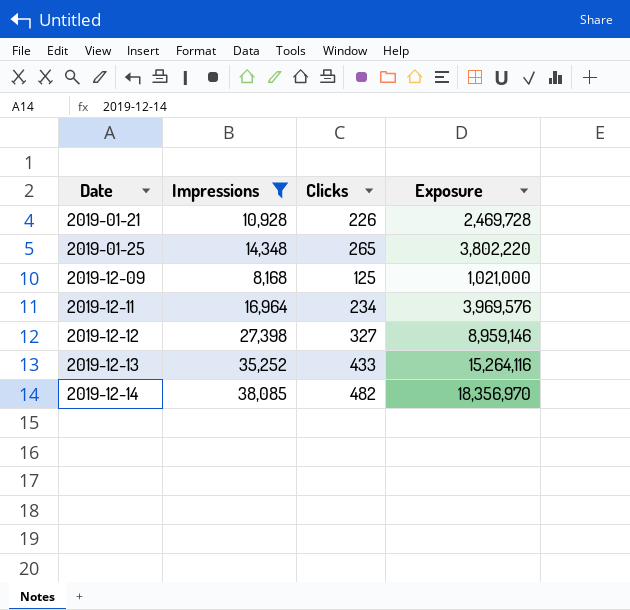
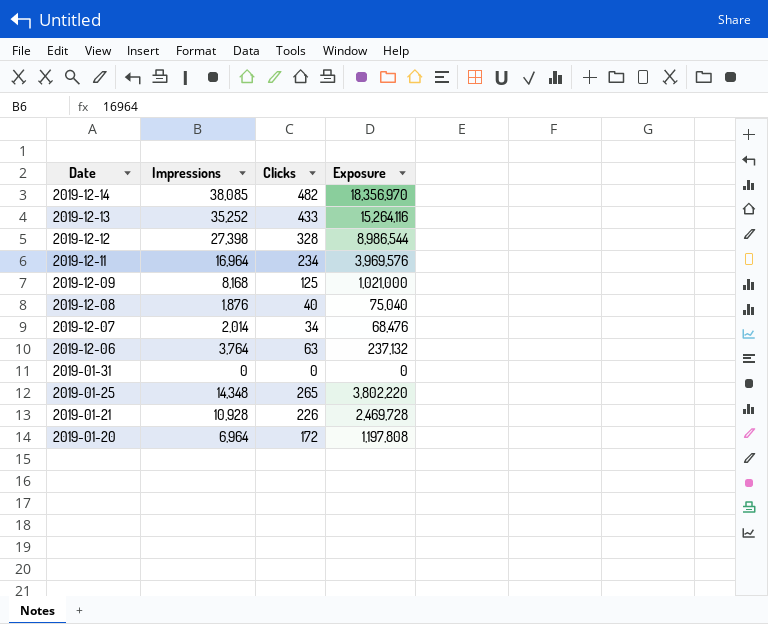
filter: Impressions >= 8,168 -> none
row order: Date ascending -> Date descending
2019-12-12 | Clicks: 327 -> 328
2019-12-12 | Exposure: 8,959,146 -> 8,986,544

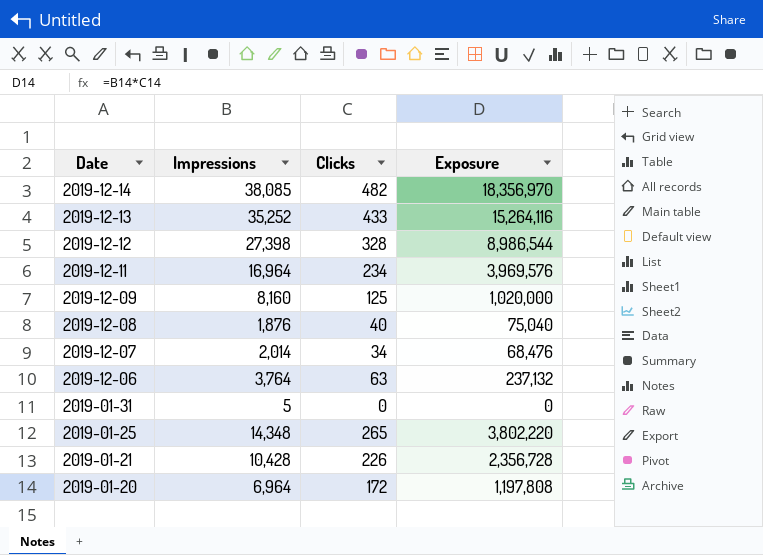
2019-12-09 | Impressions: 8,168 -> 8,160
2019-12-09 | Exposure: 1,021,000 -> 1,020,000
2019-01-31 | Impressions: 0 -> 5
2019-01-21 | Impressions: 10,928 -> 10,428
2019-01-21 | Exposure: 2,469,728 -> 2,356,728

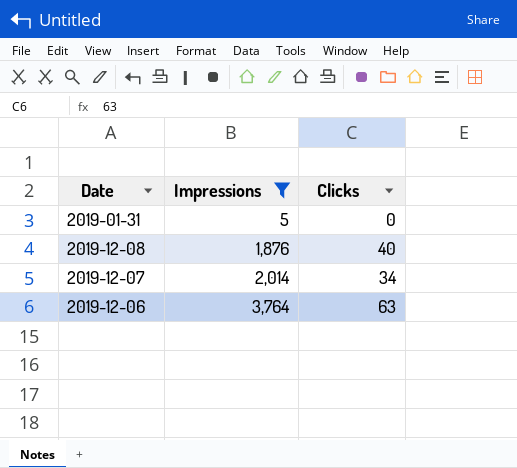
filter: none -> Impressions <= 3,764
row order: Date descending -> Impressions ascending
column Exposure | formula: [Impressions] * [Clicks] -> none

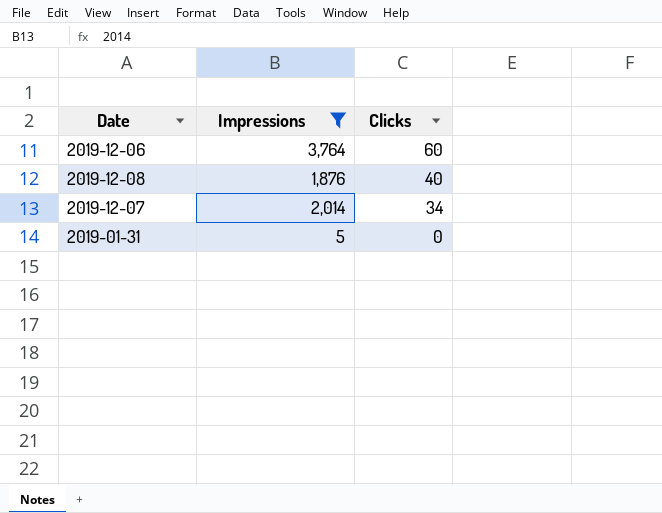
row order: Impressions ascending -> Clicks descending
2019-12-06 | Clicks: 63 -> 60

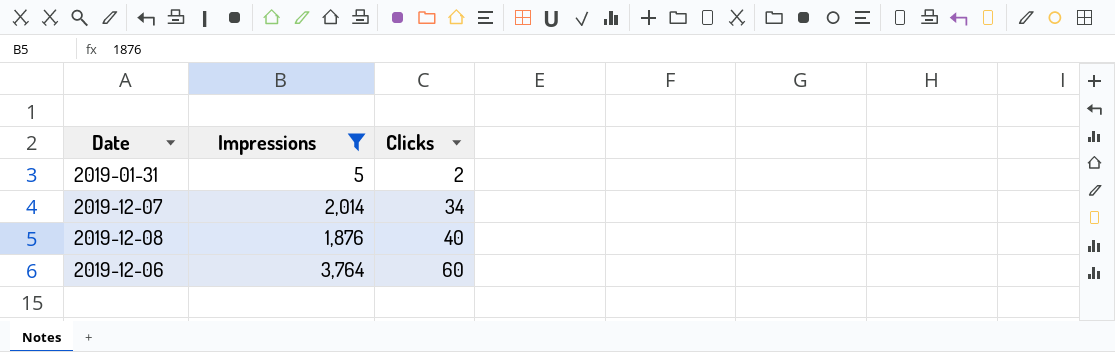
row order: Clicks descending -> Clicks ascending
2019-01-31 | Clicks: 0 -> 2

